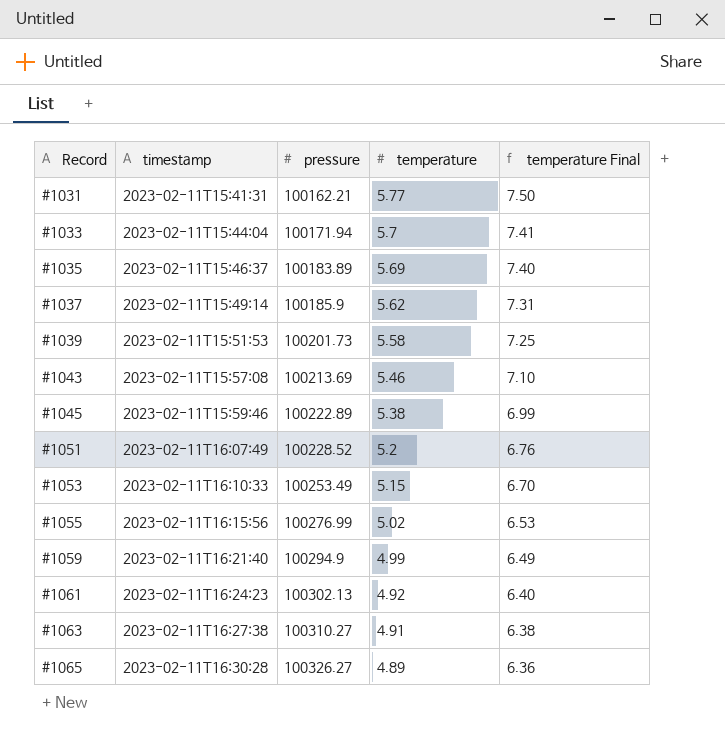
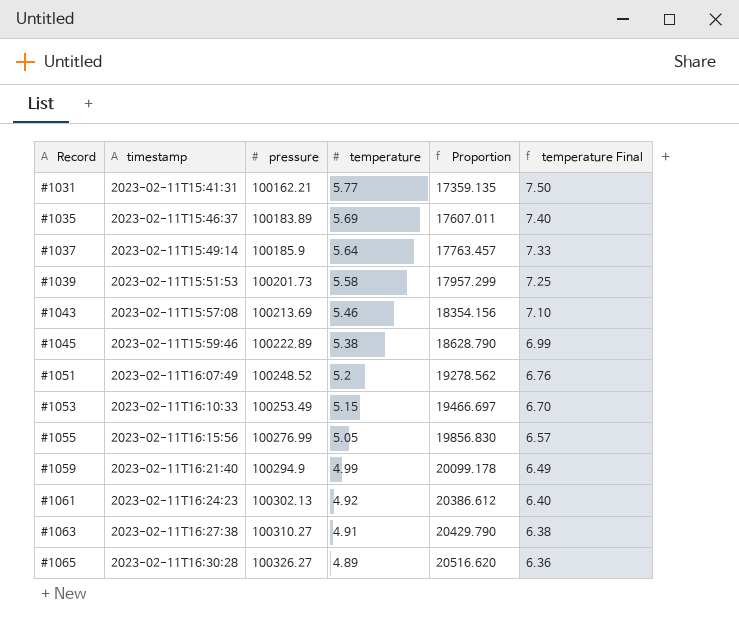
column Proportion | formula: none -> [pressure] / [temperature]
row #1033: 2023-02-11T15:44:04 | 100171.94 | 5.7 | 7.41 -> none
#1037 | temperature: 5.62 -> 5.64
#1037 | temperature Final: 7.31 -> 7.33
#1051 | pressure: 100228.52 -> 100248.52
#1055 | temperature: 5.02 -> 5.05
#1055 | temperature Final: 6.53 -> 6.57

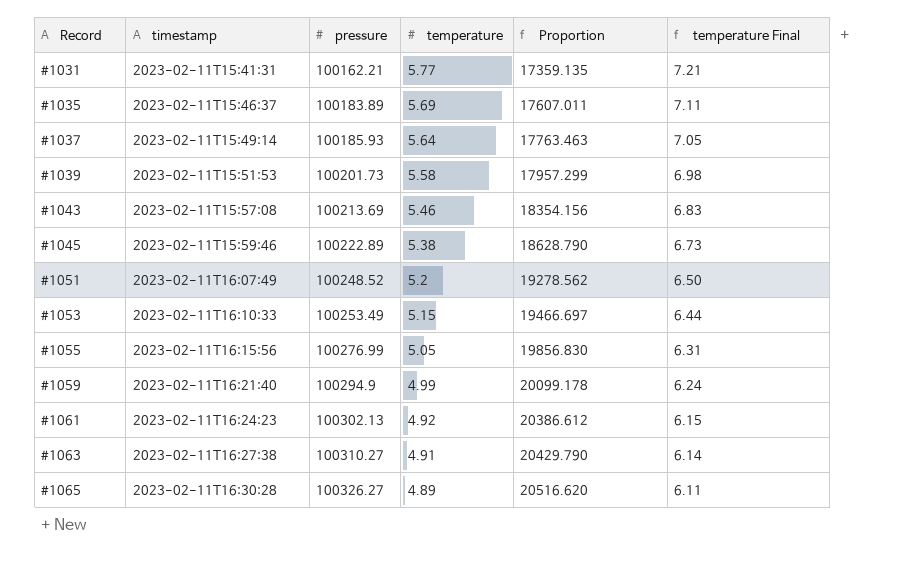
column temperature Final | formula: [temperature] * 1.3 -> [temperature] * 1.25
#1037 | pressure: 100185.9 -> 100185.93
#1037 | Proportion: 17763.457 -> 17763.463

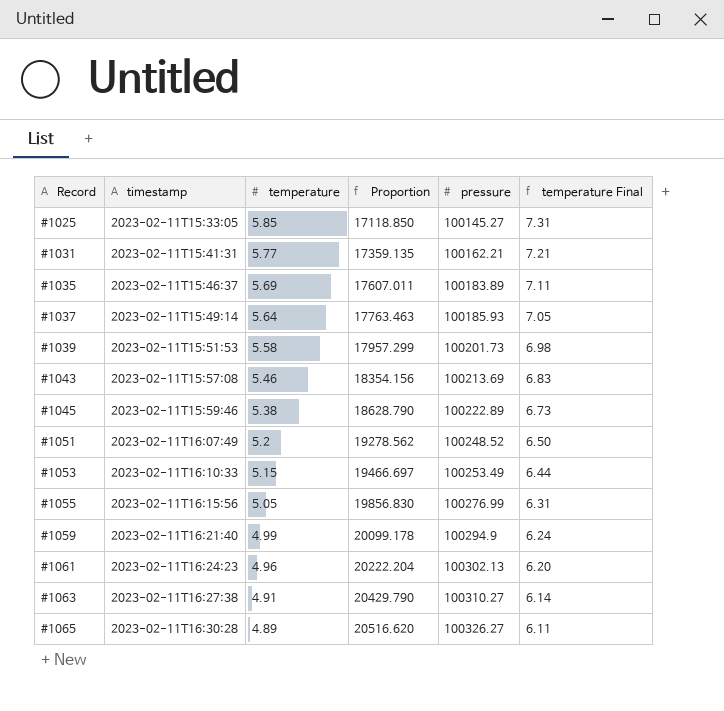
column pressure | position: 3 -> 5
row #1025: none -> 2023-02-11T15:33:05 | 5.85 | 17118.850 | 100145.27 | 7.31
#1061 | temperature: 4.92 -> 4.96
#1061 | Proportion: 20386.612 -> 20222.204
#1061 | temperature Final: 6.15 -> 6.20

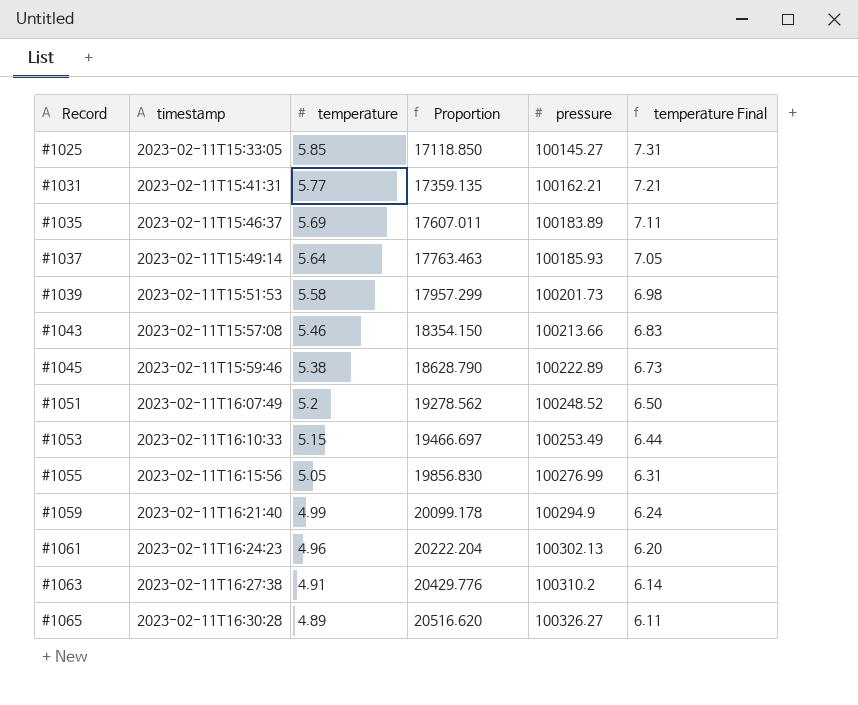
#1043 | Proportion: 18354.156 -> 18354.150
#1043 | pressure: 100213.69 -> 100213.66
#1063 | Proportion: 20429.790 -> 20429.776
#1063 | pressure: 100310.27 -> 100310.2

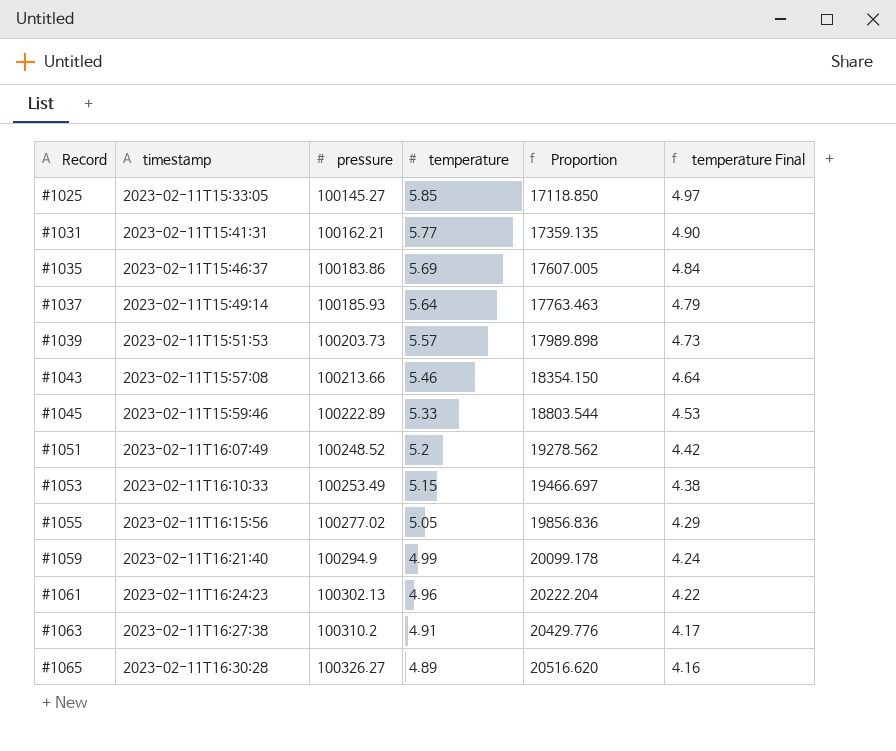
column pressure | position: 5 -> 3
column temperature Final | formula: [temperature] * 1.25 -> [temperature] * 0.85
#1035 | pressure: 100183.89 -> 100183.86
#1035 | Proportion: 17607.011 -> 17607.005
#1039 | pressure: 100201.73 -> 100203.73
#1039 | temperature: 5.58 -> 5.57
#1039 | Proportion: 17957.299 -> 17989.898
#1045 | temperature: 5.38 -> 5.33
#1045 | Proportion: 18628.790 -> 18803.544
#1055 | pressure: 100276.99 -> 100277.02
#1055 | Proportion: 19856.830 -> 19856.836

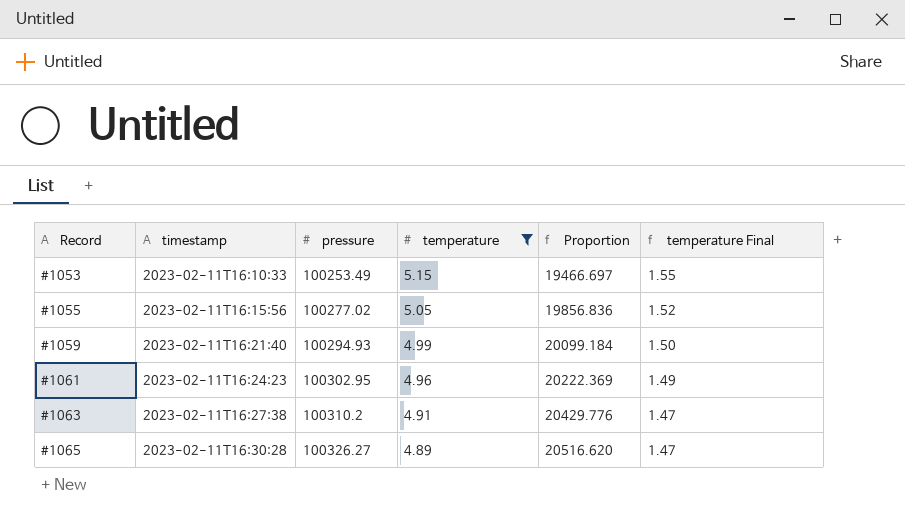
filter: none -> temperature <= 5.15
column temperature Final | formula: [temperature] * 0.85 -> [temperature] * 0.3
#1059 | pressure: 100294.9 -> 100294.93
#1059 | Proportion: 20099.178 -> 20099.184
#1061 | pressure: 100302.13 -> 100302.95
#1061 | Proportion: 20222.204 -> 20222.369

